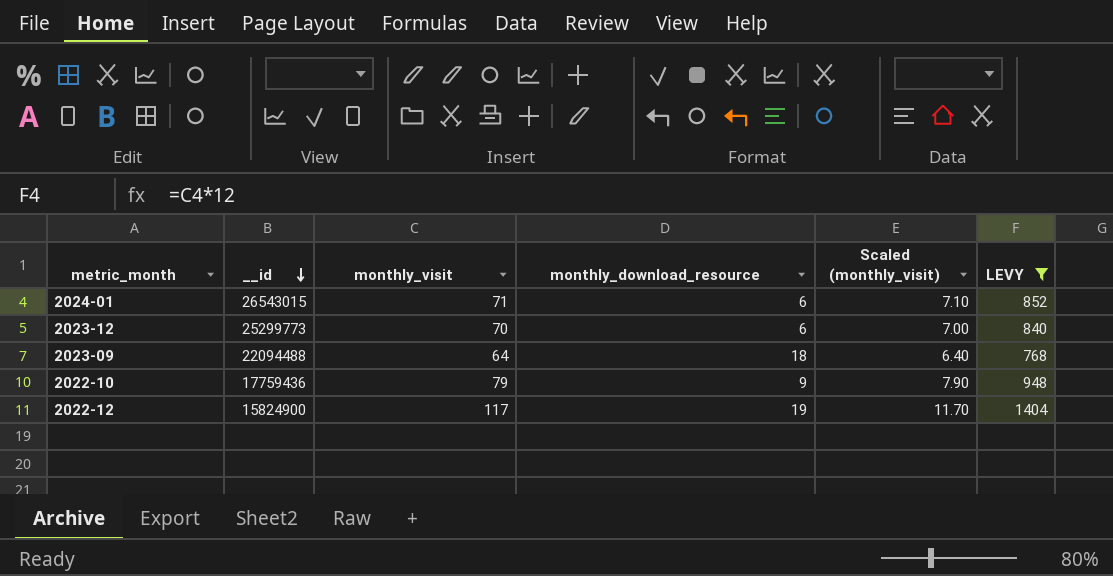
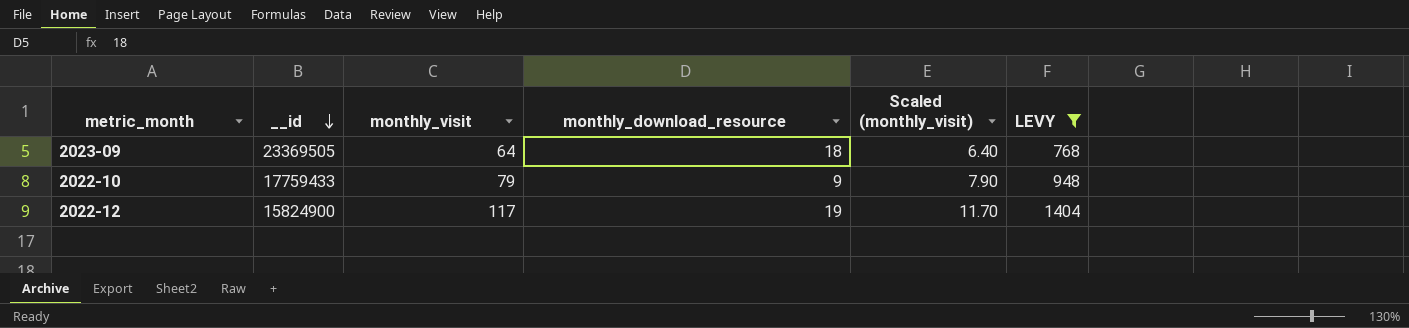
row 2024-01: 26543015 | 71 | 6 | 7.10 | 852 -> none
row 2023-12: 25299773 | 70 | 6 | 7.00 | 840 -> none
2023-09 | __id: 22094488 -> 23369505
2022-10 | __id: 17759436 -> 17759433

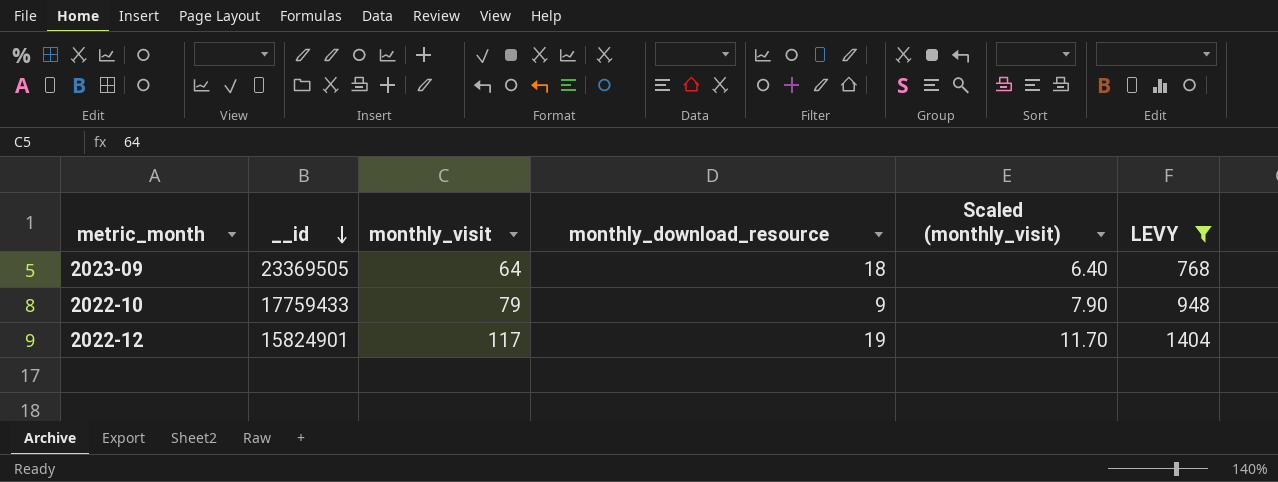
2022-12 | __id: 15824900 -> 15824901

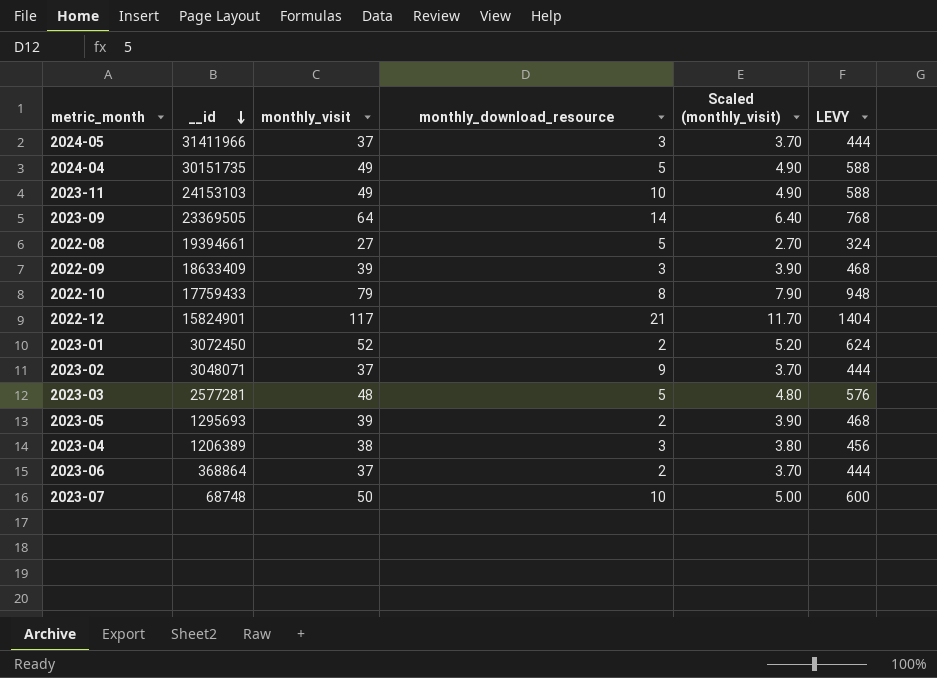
filter: LEVY >= 768 -> none
2023-09 | monthly_download_resource: 18 -> 14
2022-10 | monthly_download_resource: 9 -> 8
2022-12 | monthly_download_resource: 19 -> 21

